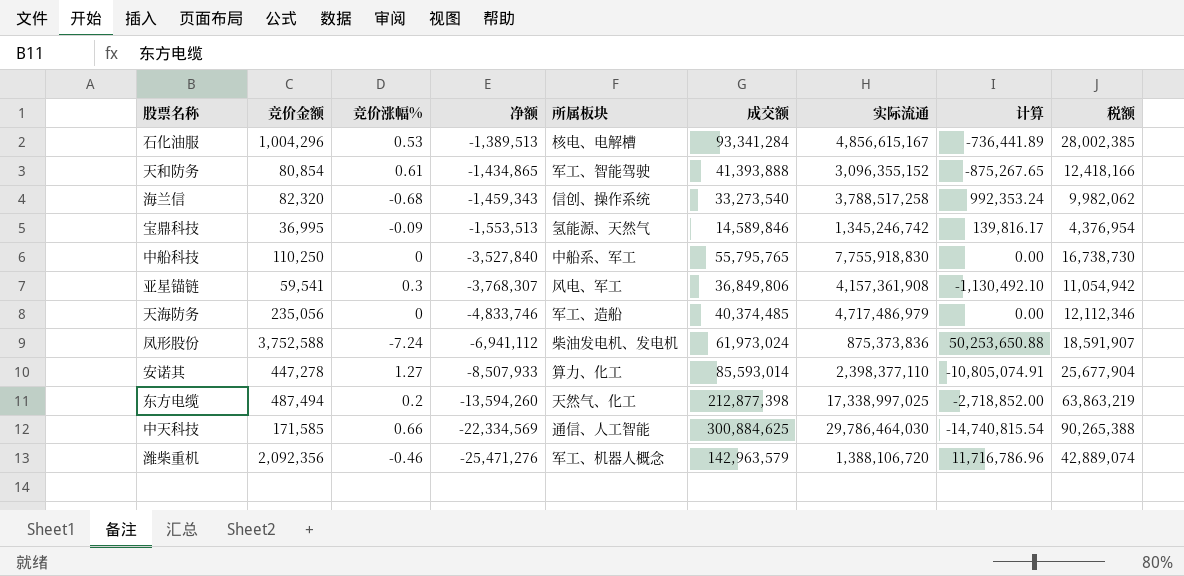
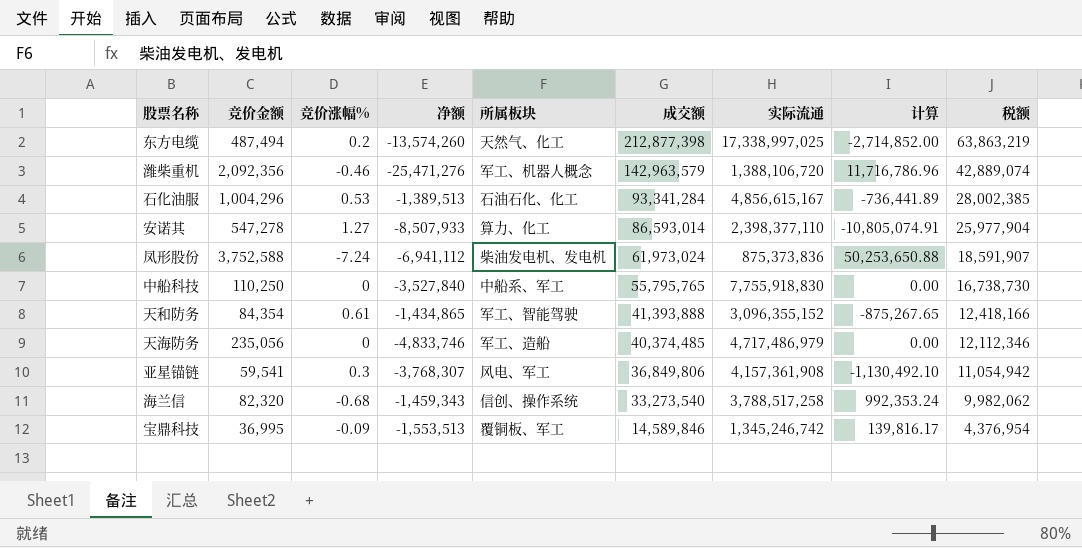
row order: 净额 descending -> 成交额 descending
row 中天科技: 171,585 | 0.66 | -22,334,569 | 通信、人工智能 | 300,884,625 | 29,786,464,030 | -14,740,815.54 | 90,265,388 -> none
东方电缆 | 净额: -13,594,260 -> -13,574,260
东方电缆 | 计算: -2,718,852.00 -> -2,714,852.00
石化油服 | 所属板块: 核电、电解槽 -> 石油石化、化工
安诺其 | 竞价金额: 447,278 -> 547,278
安诺其 | 成交额: 85,593,014 -> 86,593,014
安诺其 | 税额: 25,677,904 -> 25,977,904
天和防务 | 竞价金额: 80,854 -> 84,354
宝鼎科技 | 所属板块: 氢能源、天然气 -> 覆铜板、军工

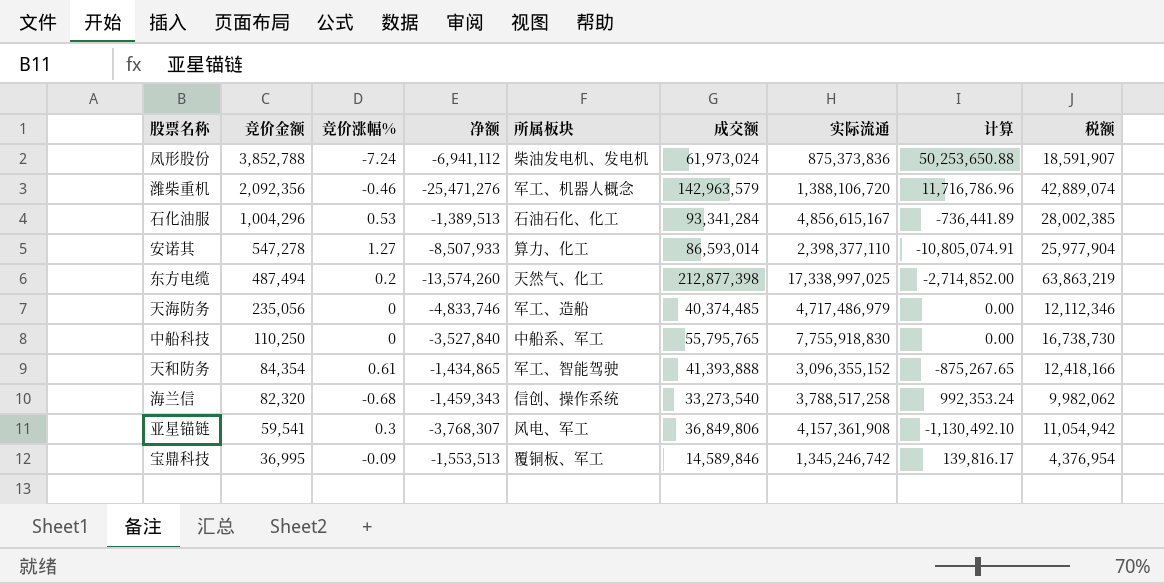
row order: 成交额 descending -> 竞价金额 descending
凤形股份 | 竞价金额: 3,752,588 -> 3,852,788

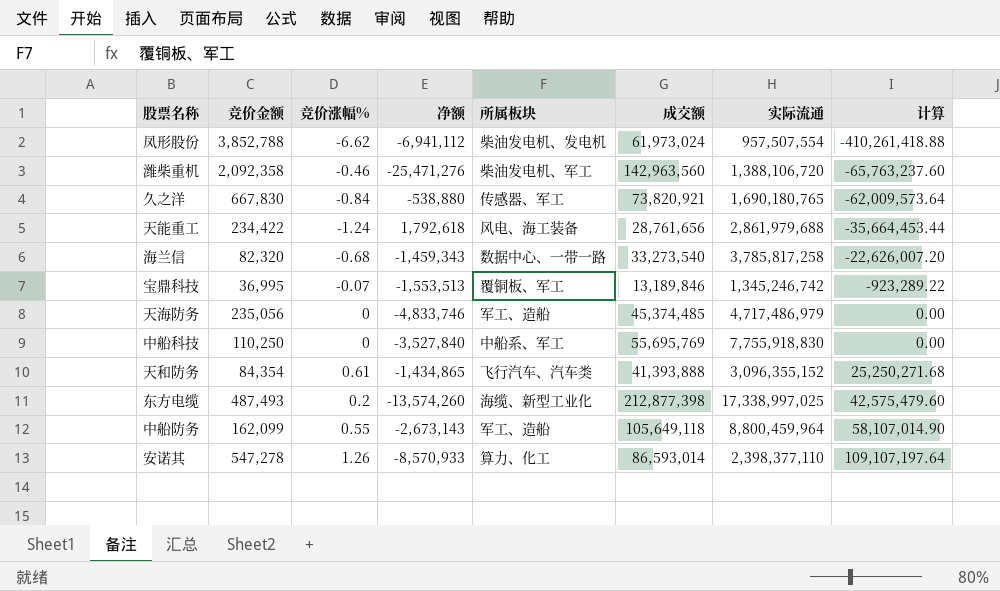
row order: 竞价金额 descending -> 计算 ascending
column 税额 | formula: [成交额] * 0.3 -> none
column 计算 | formula: [竞价涨幅%] * [净额] -> [竞价涨幅%] * [成交额]
row 石化油服: 1,004,296 | 0.53 | -1,389,513 | 石油石化、化工 | 93,341,284 | 4,856,615,167 | -736,441.89 | 28,002,385 -> none
row 亚星锚链: 59,541 | 0.3 | -3,768,307 | 风电、军工 | 36,849,806 | 4,157,361,908 | -1,130,492.10 | 11,054,942 -> none
凤形股份 | 竞价涨幅%: -7.24 -> -6.62
凤形股份 | 实际流通: 875,373,836 -> 957,507,554
潍柴重机 | 竞价金额: 2,092,356 -> 2,092,358
潍柴重机 | 所属板块: 军工、机器人概念 -> 柴油发电机、军工
潍柴重机 | 成交额: 142,963,579 -> 142,963,560
row 久之洋: none -> 667,830 | -0.84 | -538,880 | 传感器、军工 | 73,820,921 | 1,690,180,765 | -62,009,573.64
row 天能重工: none -> 234,422 | -1.24 | 1,792,618 | 风电、海工装备 | 28,761,656 | 2,861,979,688 | -35,664,453.44
海兰信 | 所属板块: 信创、操作系统 -> 数据中心、一带一路
海兰信 | 实际流通: 3,788,517,258 -> 3,785,817,258
宝鼎科技 | 竞价涨幅%: -0.09 -> -0.07
宝鼎科技 | 成交额: 14,589,846 -> 13,189,846
天海防务 | 成交额: 40,374,485 -> 45,374,485
中船科技 | 成交额: 55,795,765 -> 55,695,769
天和防务 | 所属板块: 军工、智能驾驶 -> 飞行汽车、汽车类
东方电缆 | 竞价金额: 487,494 -> 487,493
东方电缆 | 所属板块: 天然气、化工 -> 海缆、新型工业化
row 中船防务: none -> 162,099 | 0.55 | -2,673,143 | 军工、造船 | 105,649,118 | 8,800,459,964 | 58,107,014.90
安诺其 | 竞价涨幅%: 1.27 -> 1.26
安诺其 | 净额: -8,507,933 -> -8,570,933

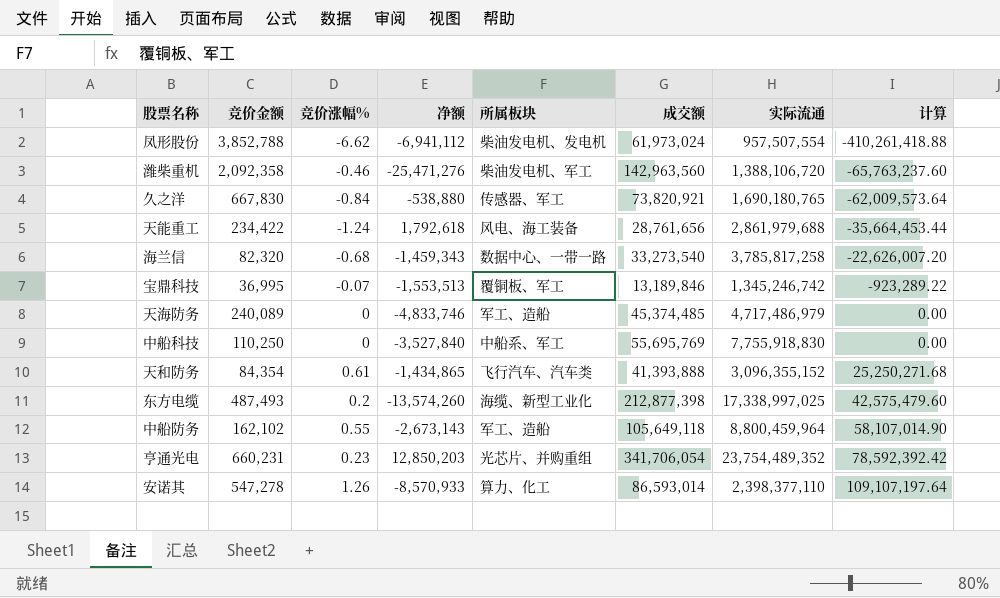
天海防务 | 竞价金额: 235,056 -> 240,089
中船防务 | 竞价金额: 162,099 -> 162,102
row 亨通光电: none -> 660,231 | 0.23 | 12,850,203 | 光芯片、并购重组 | 341,706,054 | 23,754,489,352 | 78,592,392.42

